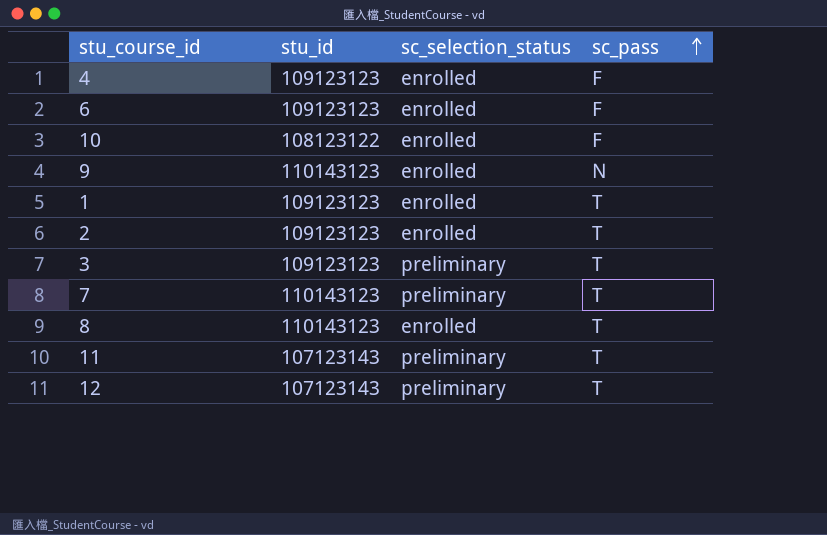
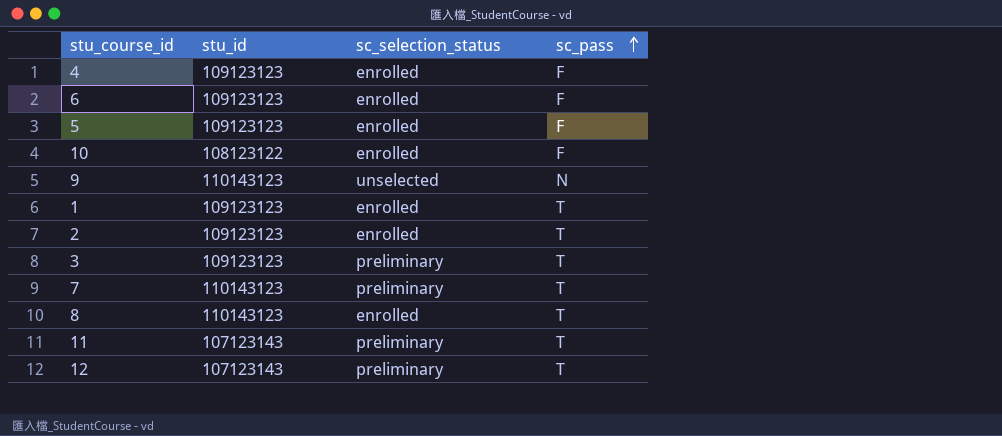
row 5: none -> 109123123 | enrolled | F
9 | sc_selection_status: enrolled -> unselected

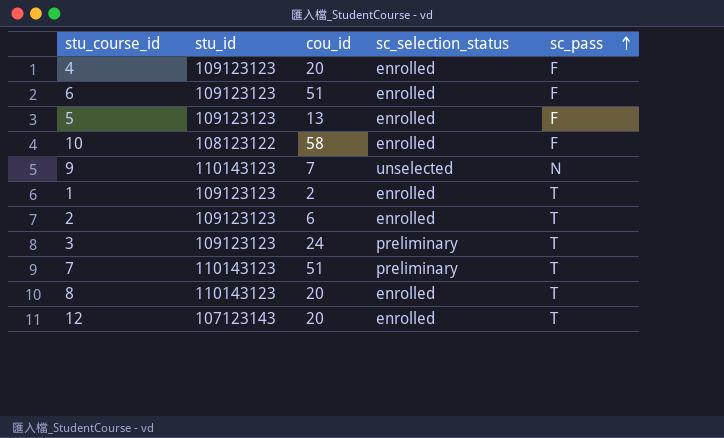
column cou_id | position: none -> 3
row 11: 107123143 | preliminary | T -> none
12 | sc_selection_status: preliminary -> enrolled

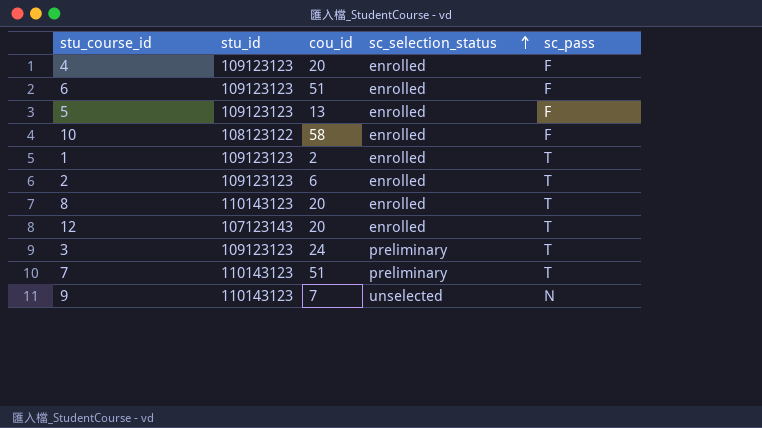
row order: sc_pass ascending -> sc_selection_status ascending

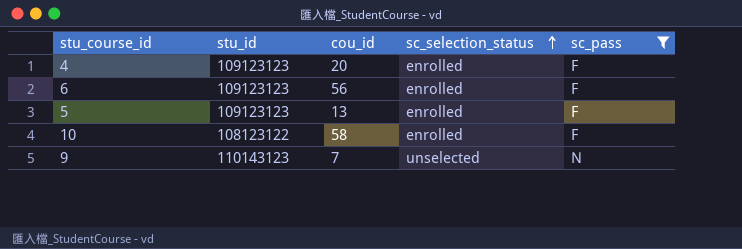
filter: none -> sc_pass != T
6 | cou_id: 51 -> 56

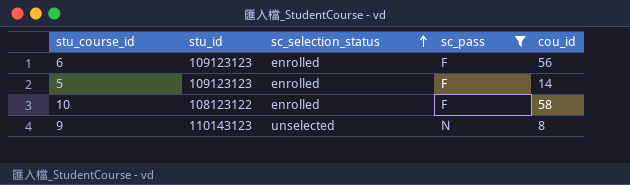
column cou_id | position: 3 -> 5
row 4: 109123123 | 20 | enrolled | F -> none
5 | cou_id: 13 -> 14
9 | cou_id: 7 -> 8

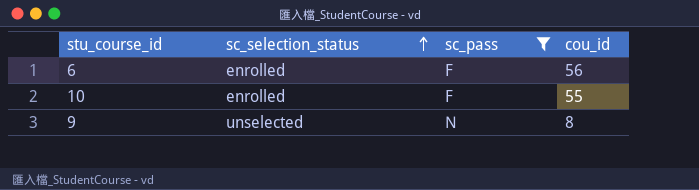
column stu_id | position: 2 -> none
row 5: 109123123 | enrolled | F | 14 -> none
10 | cou_id: 58 -> 55

